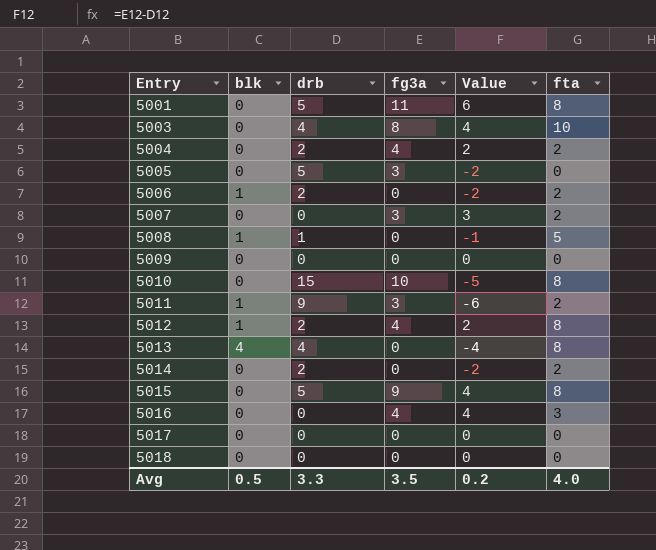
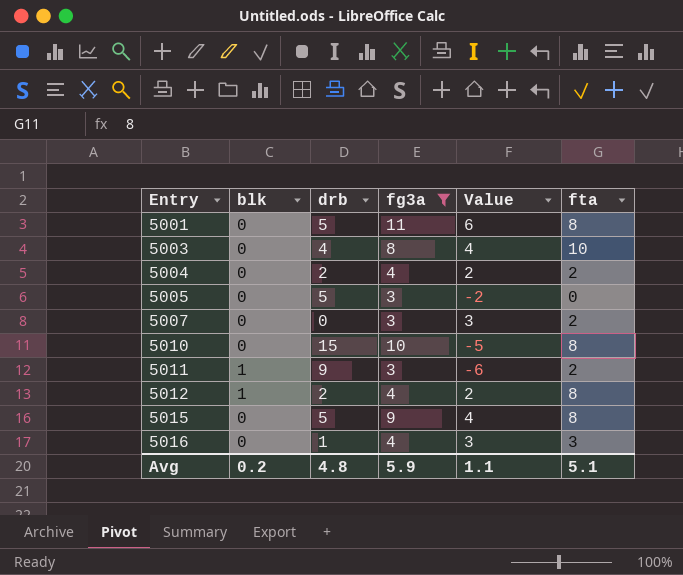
filter: none -> fg3a != 0
5016 | drb: 0 -> 1
5016 | Value: 4 -> 3
Avg | blk: 0.5 -> 0.2
Avg | drb: 3.3 -> 4.8
Avg | fg3a: 3.5 -> 5.9
Avg | Value: 0.2 -> 1.1
Avg | fta: 4.0 -> 5.1

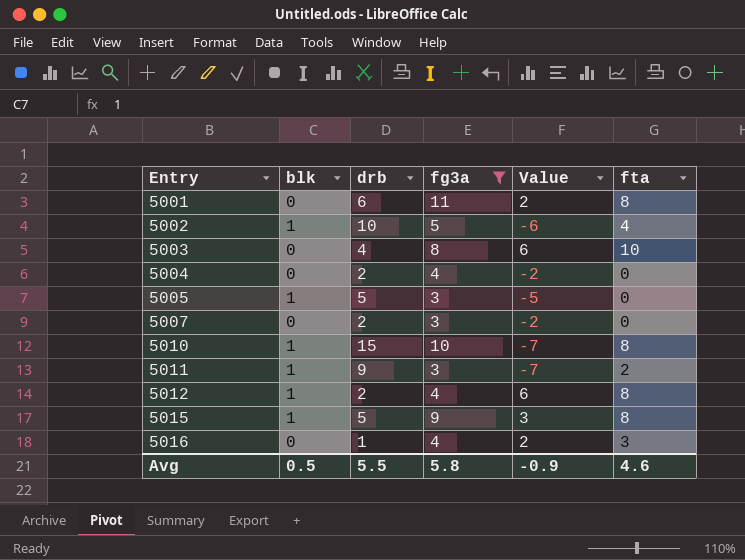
column Value | formula: [fg3a] - [drb] -> [fta] - [drb]
5001 | drb: 5 -> 6
row 5002: none -> 1 | 10 | 5 | -6 | 4
5004 | fta: 2 -> 0
5005 | blk: 0 -> 1
5007 | drb: 0 -> 2
5007 | fta: 2 -> 0
5010 | blk: 0 -> 1
5015 | blk: 0 -> 1
Avg | blk: 0.2 -> 0.5
Avg | drb: 4.8 -> 5.5
Avg | fg3a: 5.9 -> 5.8
Avg | Value: 1.1 -> -0.9
Avg | fta: 5.1 -> 4.6

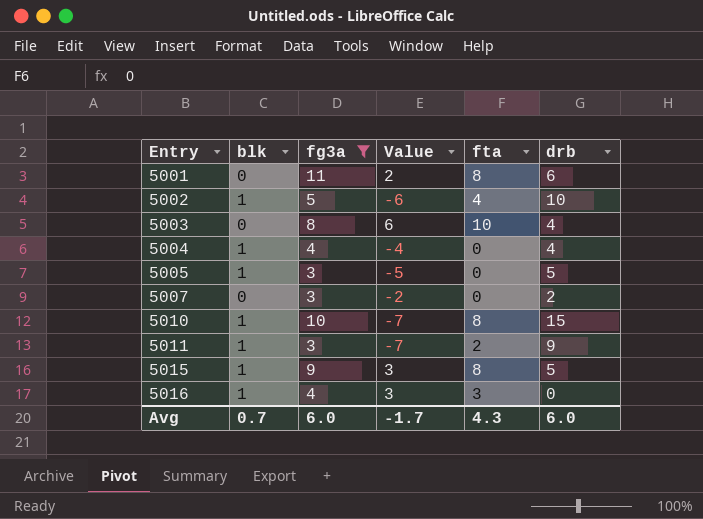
column drb | position: 3 -> 6
row 5012: 1 | 2 | 4 | 6 | 8 -> none
5004 | blk: 0 -> 1
5004 | Value: -2 -> -4
5004 | drb: 2 -> 4
5016 | blk: 0 -> 1
5016 | Value: 2 -> 3
5016 | drb: 1 -> 0
Avg | blk: 0.5 -> 0.7
Avg | fg3a: 5.8 -> 6.0
Avg | Value: -0.9 -> -1.7
Avg | fta: 4.6 -> 4.3
Avg | drb: 5.5 -> 6.0

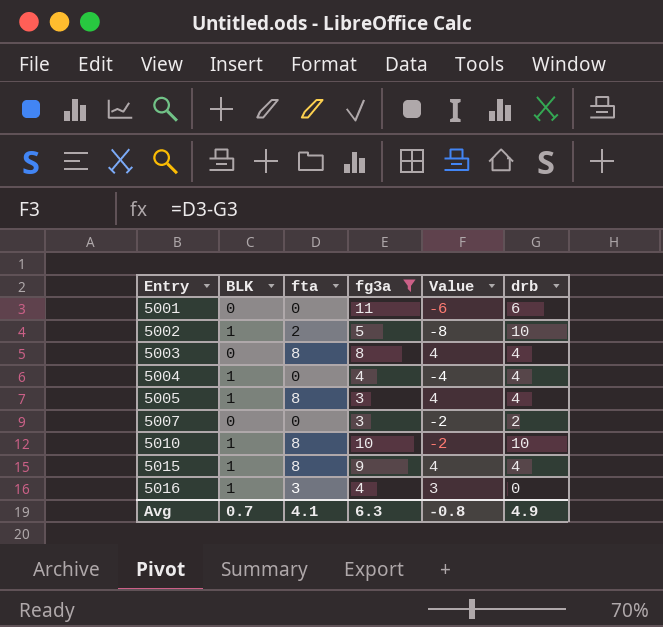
column name: blk -> BLK
column fta | position: 5 -> 3
row 5011: 1 | 3 | -7 | 2 | 9 -> none
5001 | fta: 8 -> 0
5001 | Value: 2 -> -6
5002 | fta: 4 -> 2
5002 | Value: -6 -> -8
5003 | fta: 10 -> 8
5003 | Value: 6 -> 4
5005 | fta: 0 -> 8
5005 | Value: -5 -> 4
5005 | drb: 5 -> 4
5010 | Value: -7 -> -2
5010 | drb: 15 -> 10
5015 | Value: 3 -> 4
5015 | drb: 5 -> 4
Avg | fta: 4.3 -> 4.1
Avg | fg3a: 6.0 -> 6.3
Avg | Value: -1.7 -> -0.8
Avg | drb: 6.0 -> 4.9

